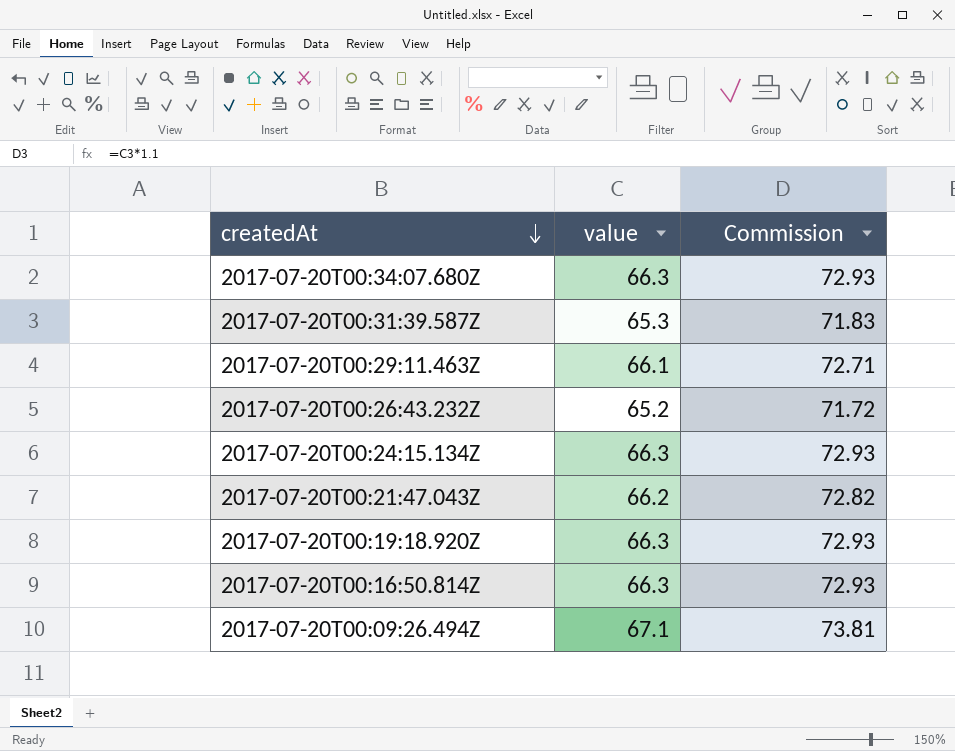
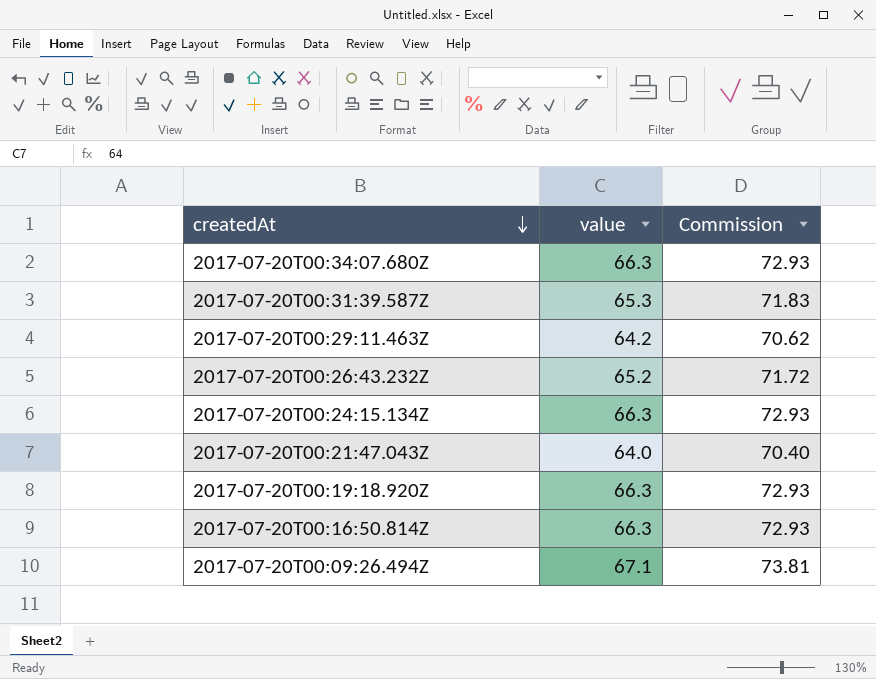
2017-07-20T00:29:11.463Z | value: 66.1 -> 64.2
2017-07-20T00:29:11.463Z | Commission: 72.71 -> 70.62
2017-07-20T00:21:47.043Z | value: 66.2 -> 64.0
2017-07-20T00:21:47.043Z | Commission: 72.82 -> 70.40

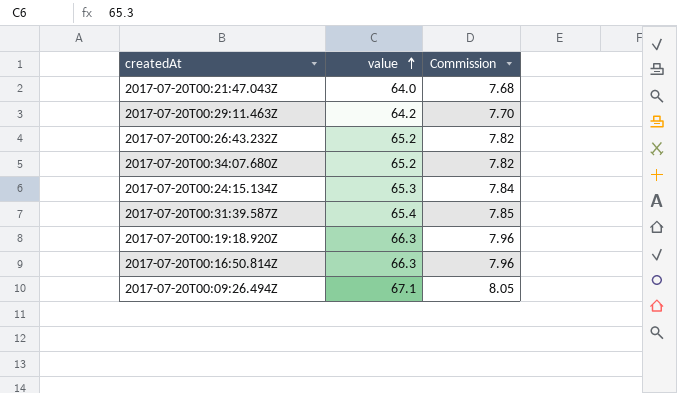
row order: createdAt descending -> value ascending
column Commission | formula: [value] * 1.1 -> [value] * 0.12
2017-07-20T00:34:07.680Z | value: 66.3 -> 65.2
2017-07-20T00:24:15.134Z | value: 66.3 -> 65.3
2017-07-20T00:31:39.587Z | value: 65.3 -> 65.4

